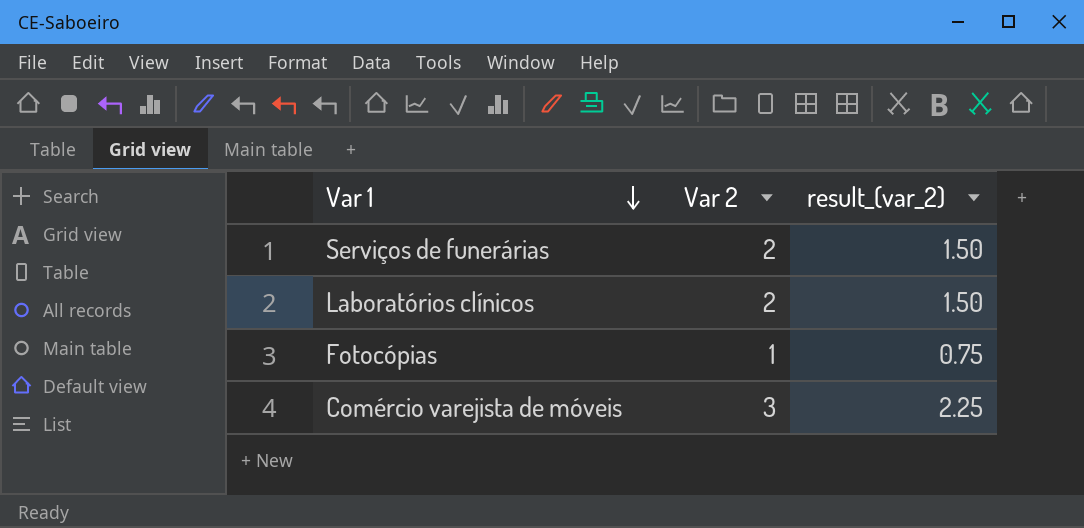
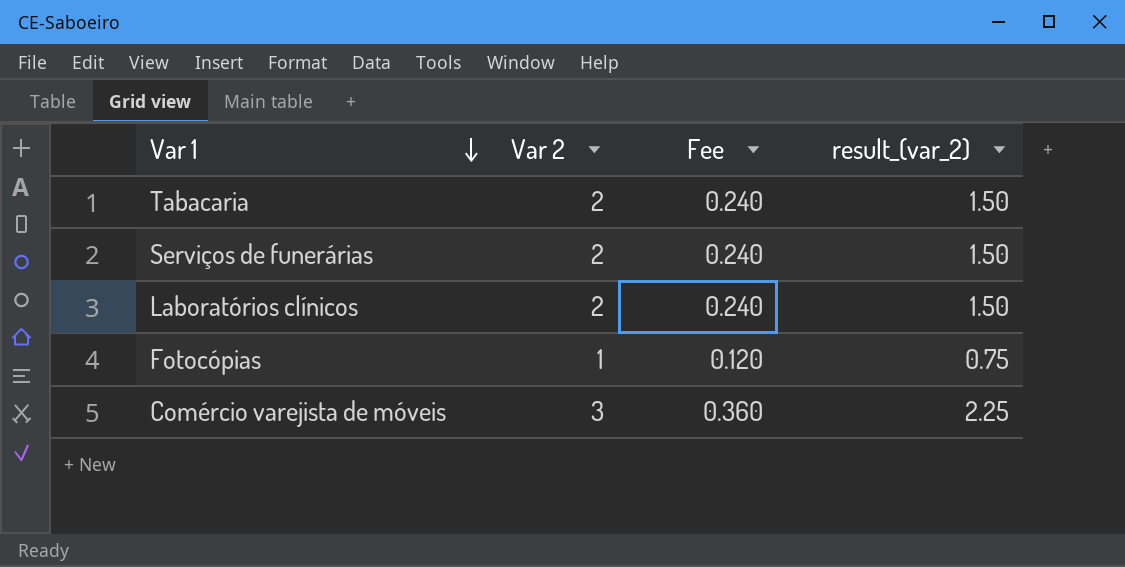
column Fee | formula: none -> [Var 2] * 0.12
row Tabacaria: none -> 2 | 0.240 | 1.50

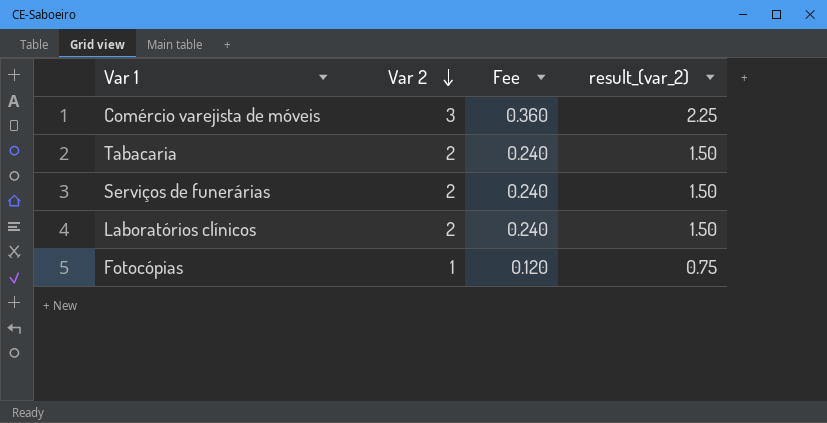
row order: Var 1 descending -> Var 2 descending

